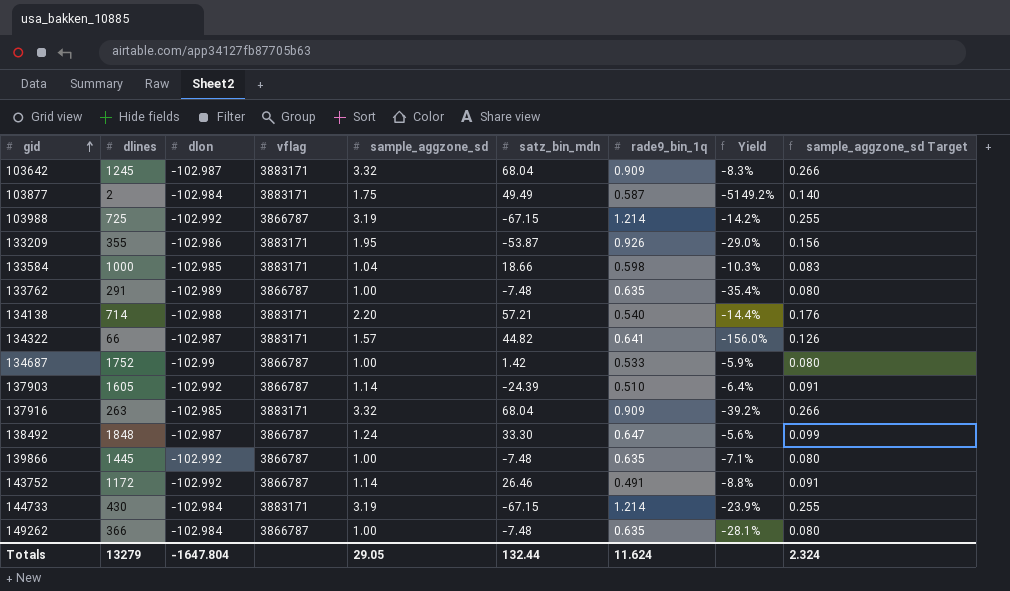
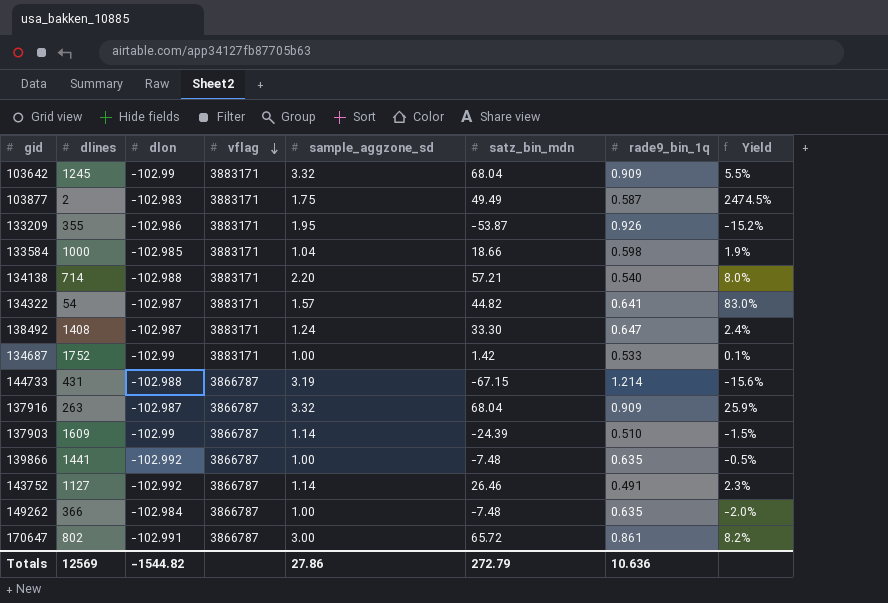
row order: gid ascending -> vflag descending
column sample_aggzone_sd Target | formula: [sample_aggzone_sd] * 0.08 -> none
column Yield | formula: [dlon] / [dlines] -> [satz_bin_mdn] / [dlines]
row 103988: 725 | -102.992 | 3866787 | 3.19 | -67.15 | 1.214 | -14.2% | 0.255 -> none
row 133762: 291 | -102.989 | 3866787 | 1.00 | -7.48 | 0.635 | -35.4% | 0.080 -> none
103642 | dlon: -102.987 -> -102.99
103877 | dlon: -102.984 -> -102.983
134322 | dlines: 66 -> 54
138492 | dlines: 1848 -> 1408
138492 | vflag: 3866787 -> 3883171
134687 | vflag: 3866787 -> 3883171
144733 | dlines: 430 -> 431
144733 | dlon: -102.984 -> -102.988
144733 | vflag: 3883171 -> 3866787
137916 | dlon: -102.985 -> -102.987
137916 | vflag: 3883171 -> 3866787
137903 | dlines: 1605 -> 1609
137903 | dlon: -102.992 -> -102.99
139866 | dlines: 1445 -> 1441
143752 | dlines: 1172 -> 1127
row 170647: none -> 802 | -102.991 | 3866787 | 3.00 | 65.72 | 0.861 | 8.2%
Totals | dlines: 13279 -> 12569
Totals | dlon: -1647.804 -> -1544.82
Totals | sample_aggzone_sd: 29.05 -> 27.86
Totals | satz_bin_mdn: 132.44 -> 272.79
Totals | rade9_bin_1q: 11.624 -> 10.636

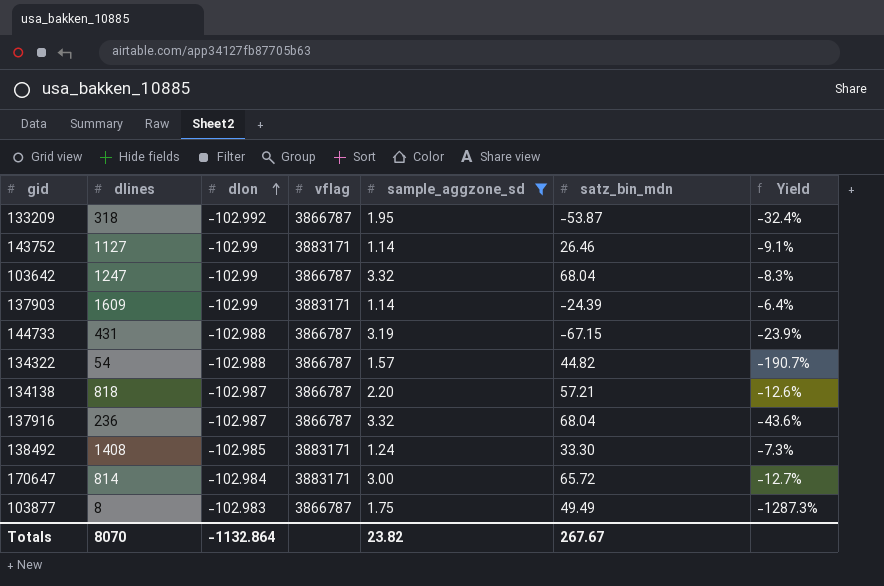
filter: none -> sample_aggzone_sd >= 1.14
row order: vflag descending -> dlon ascending
column rade9_bin_1q | position: 7 -> none
column Yield | formula: [satz_bin_mdn] / [dlines] -> [dlon] / [dlines]
133209 | dlines: 355 -> 318
133209 | dlon: -102.986 -> -102.992
133209 | vflag: 3883171 -> 3866787
143752 | dlon: -102.992 -> -102.99
143752 | vflag: 3866787 -> 3883171
103642 | dlines: 1245 -> 1247
103642 | vflag: 3883171 -> 3866787
137903 | vflag: 3866787 -> 3883171
134322 | dlon: -102.987 -> -102.988
134322 | vflag: 3883171 -> 3866787
134138 | dlines: 714 -> 818
134138 | dlon: -102.988 -> -102.987
134138 | vflag: 3883171 -> 3866787
137916 | dlines: 263 -> 236
138492 | dlon: -102.987 -> -102.985
170647 | dlines: 802 -> 814
170647 | dlon: -102.991 -> -102.984
170647 | vflag: 3866787 -> 3883171
103877 | dlines: 2 -> 8
103877 | vflag: 3883171 -> 3866787
Totals | dlines: 12569 -> 8070
Totals | dlon: -1544.82 -> -1132.864
Totals | sample_aggzone_sd: 27.86 -> 23.82
Totals | satz_bin_mdn: 272.79 -> 267.67

